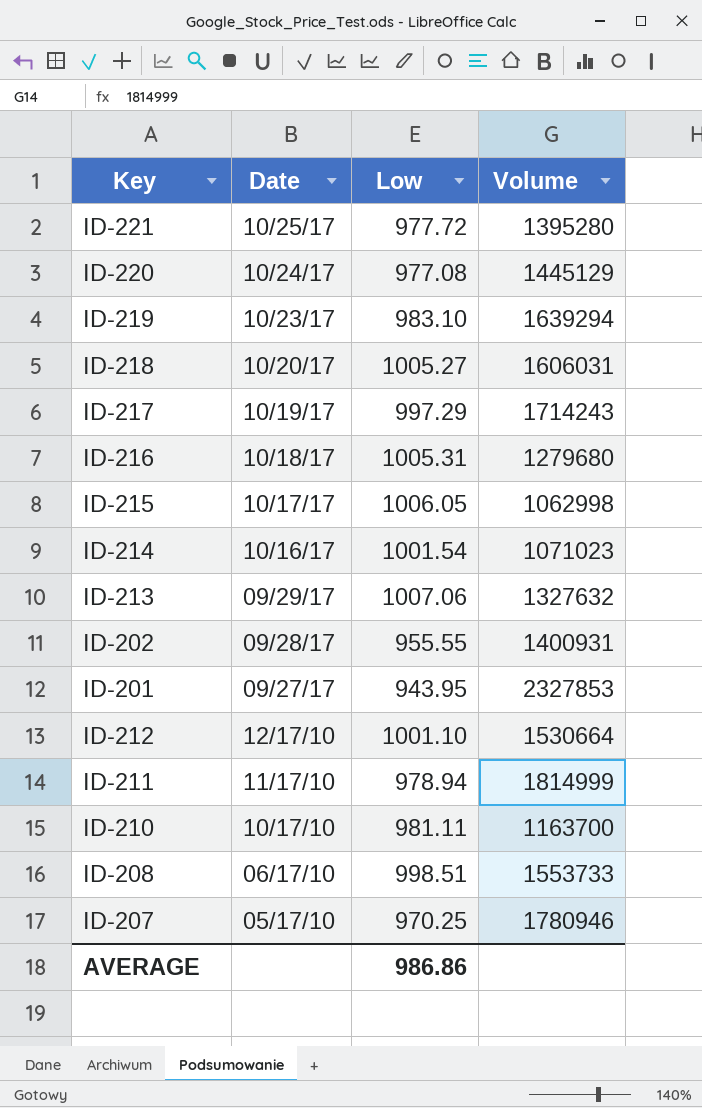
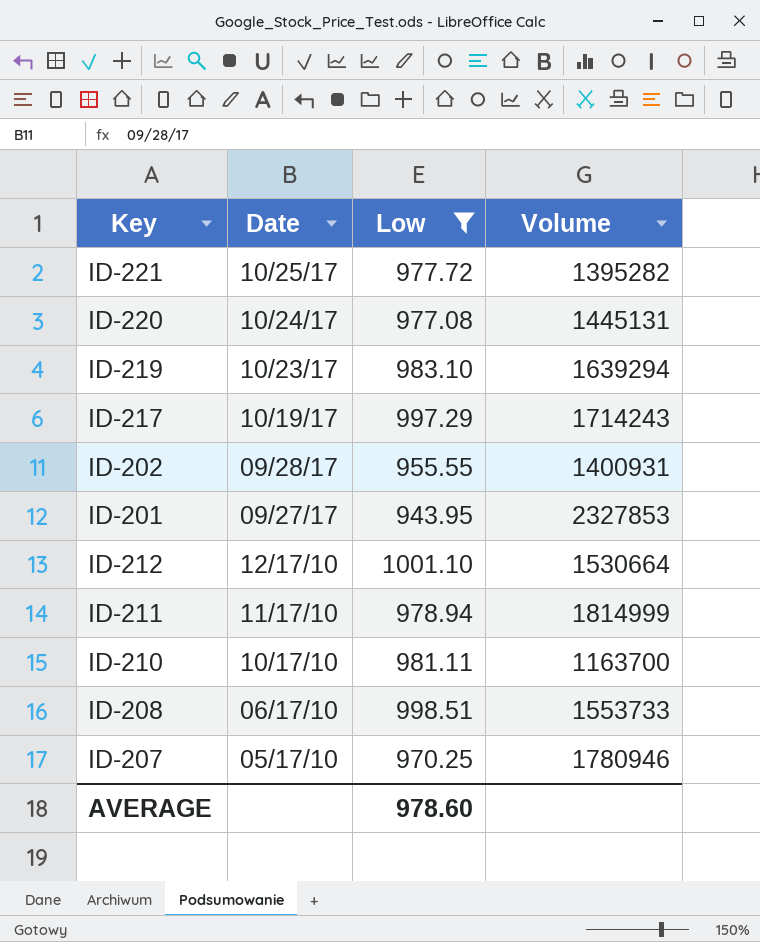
filter: none -> Low <= 1001.10
ID-221 | Volume: 1395280 -> 1395282
ID-220 | Volume: 1445129 -> 1445131
AVERAGE | Low: 986.86 -> 978.60

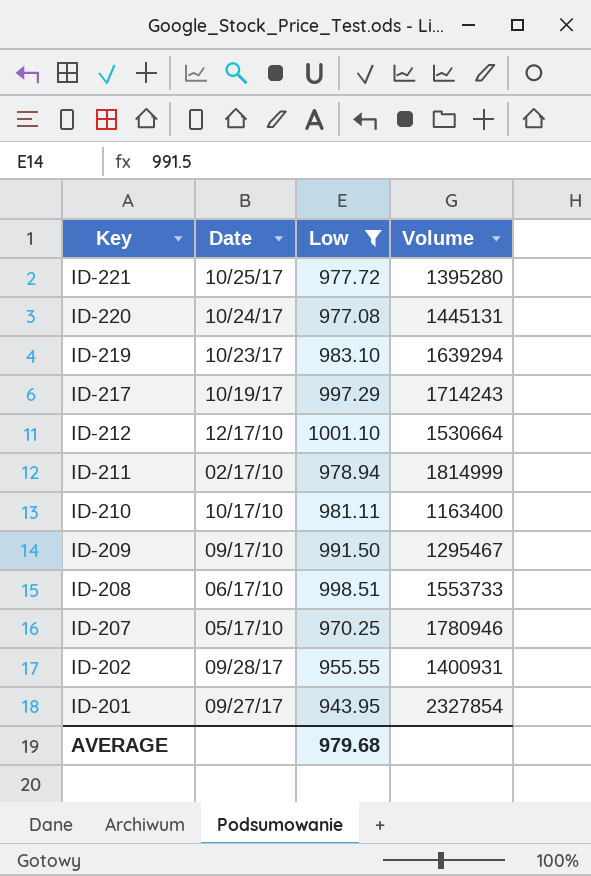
row order: Date descending -> Key descending
ID-221 | Volume: 1395282 -> 1395280
ID-211 | Date: 11/17/10 -> 02/17/10
ID-210 | Volume: 1163700 -> 1163400
row ID-209: none -> 09/17/10 | 991.50 | 1295467
ID-201 | Volume: 2327853 -> 2327854
AVERAGE | Low: 978.60 -> 979.68

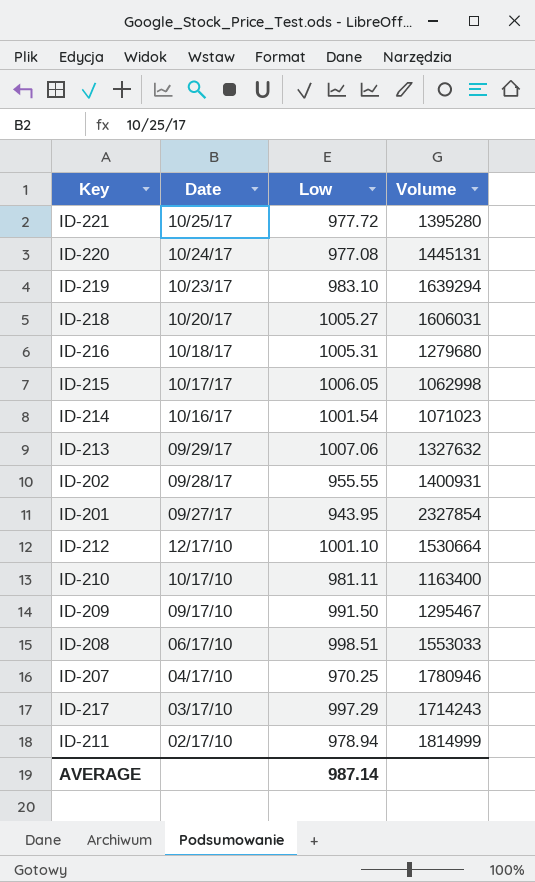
filter: Low <= 1001.10 -> none
row order: Key descending -> Date descending
ID-208 | Volume: 1553733 -> 1553033
ID-207 | Date: 05/17/10 -> 04/17/10
ID-217 | Date: 10/19/17 -> 03/17/10
AVERAGE | Low: 979.68 -> 987.14

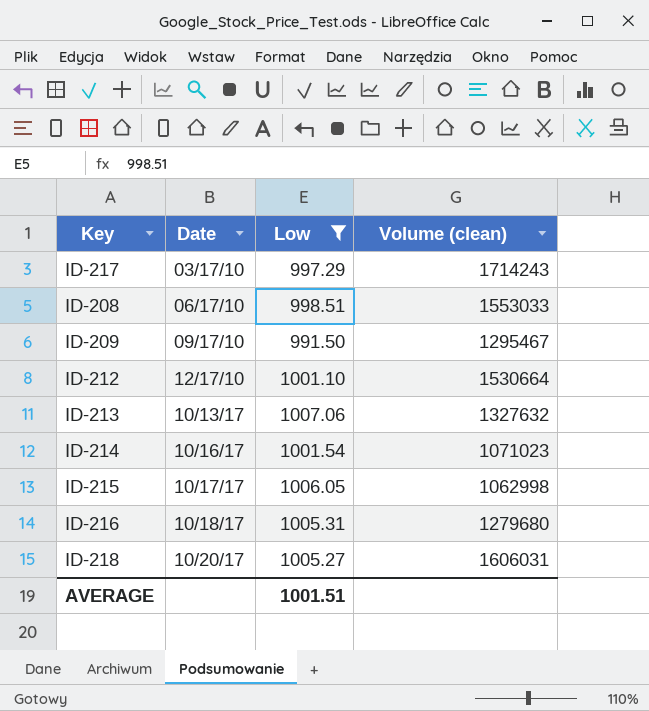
filter: none -> Low >= 991.50
row order: Date descending -> Date ascending
column name: Volume -> Volume (clean)
ID-213 | Date: 09/29/17 -> 10/13/17
AVERAGE | Low: 987.14 -> 1001.51

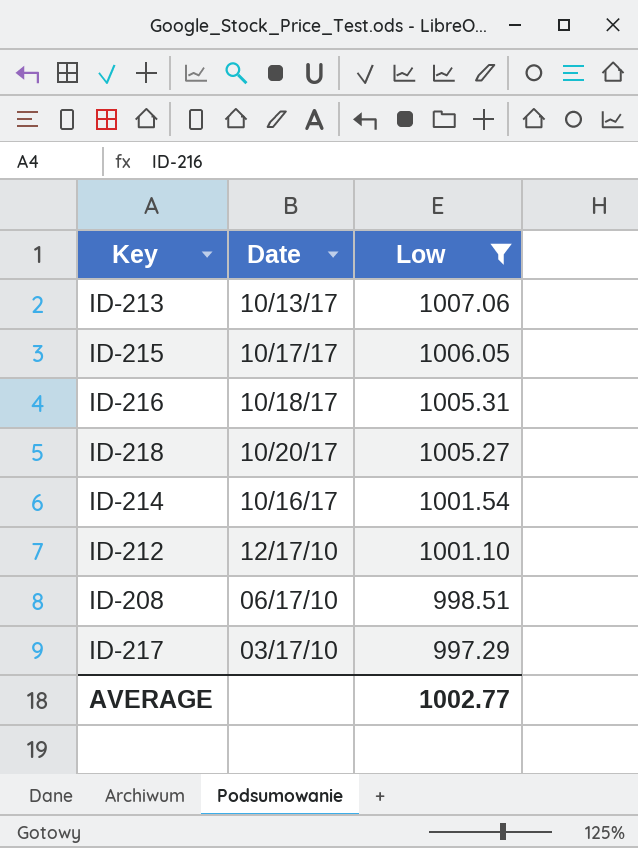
row order: Date ascending -> Low descending
column Volume (clean) | position: 4 -> none
row ID-209: 09/17/10 | 991.50 | 1295467 -> none
AVERAGE | Low: 1001.51 -> 1002.77

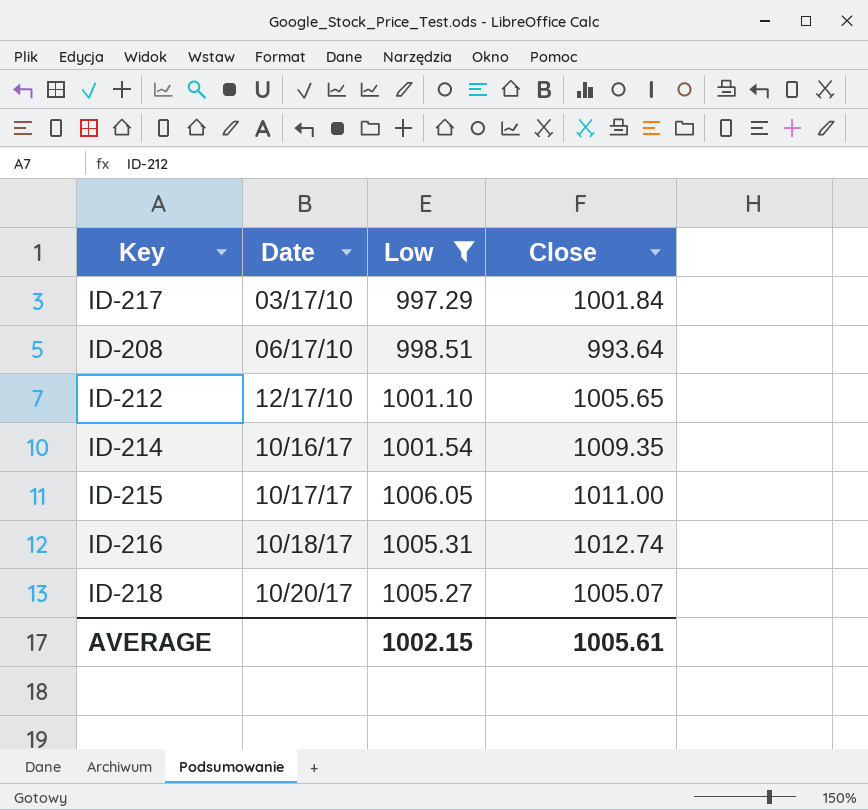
row order: Low descending -> Date ascending
column Close | position: none -> 4
row ID-213: 10/13/17 | 1007.06 -> none
AVERAGE | Low: 1002.77 -> 1002.15

